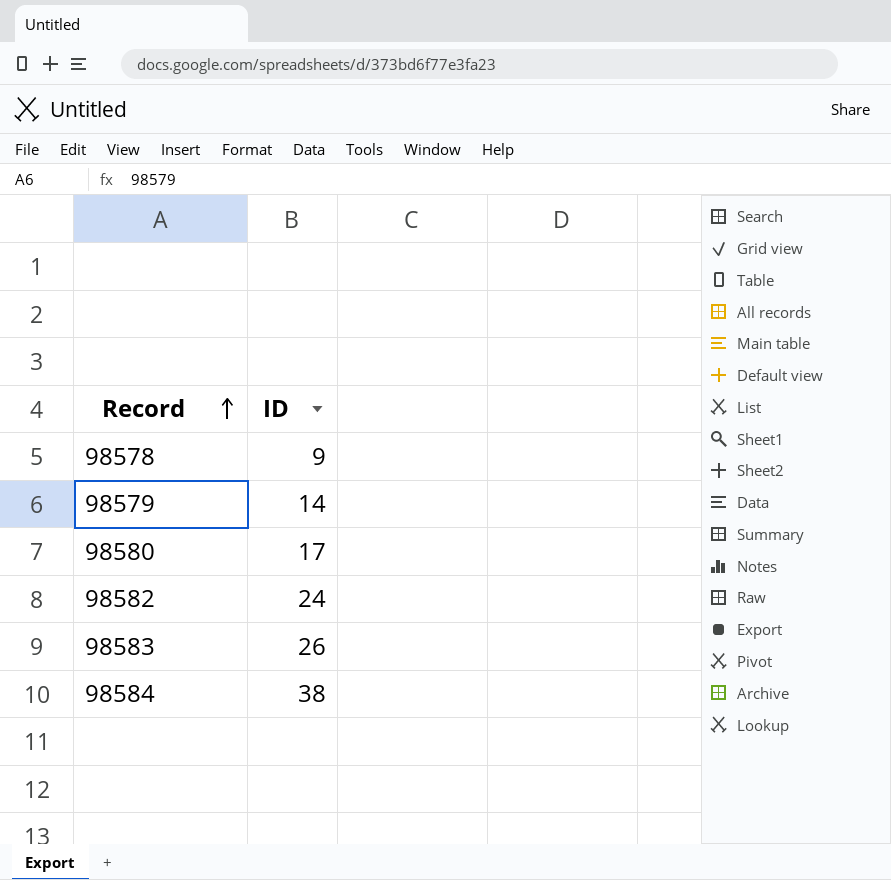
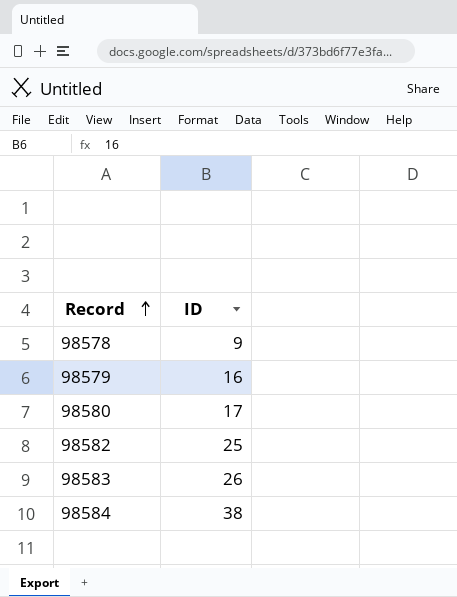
98579 | ID: 14 -> 16
98582 | ID: 24 -> 25

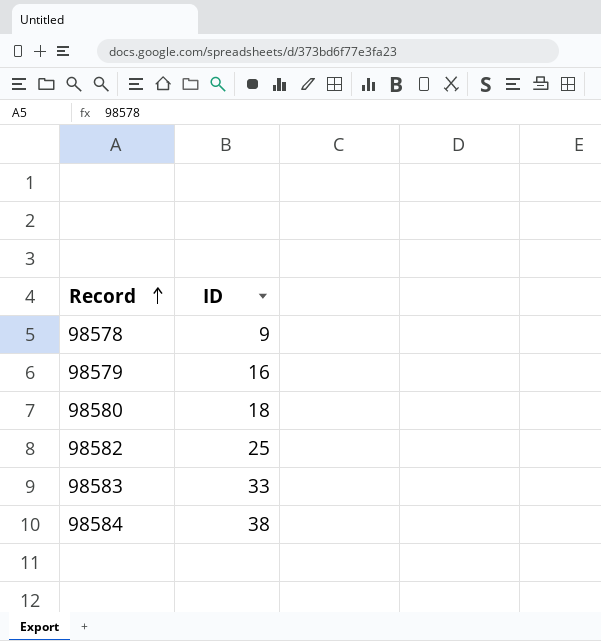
98580 | ID: 17 -> 18
98583 | ID: 26 -> 33

